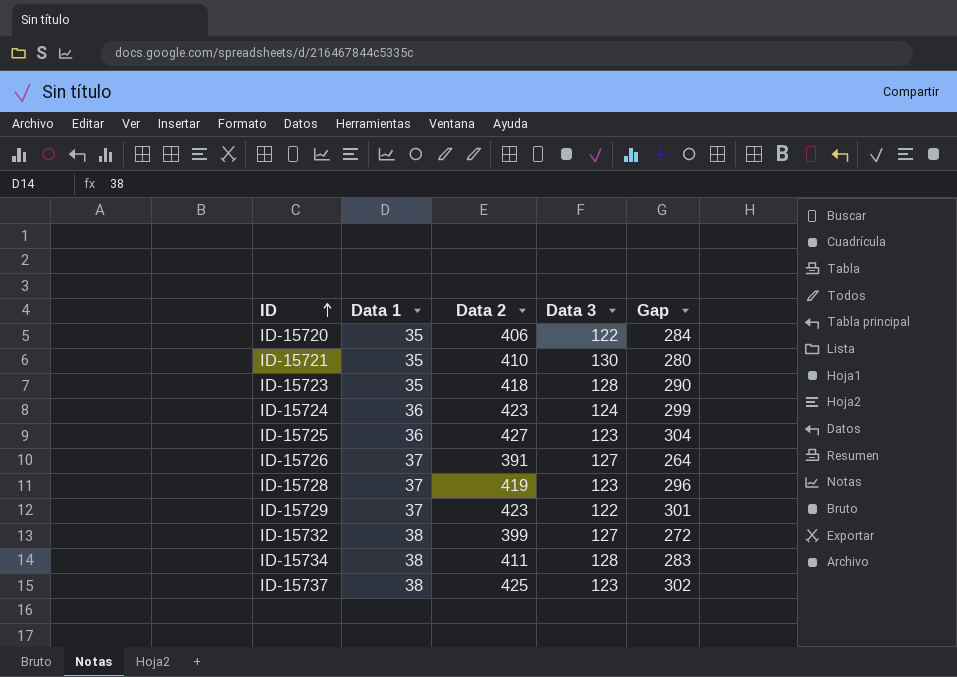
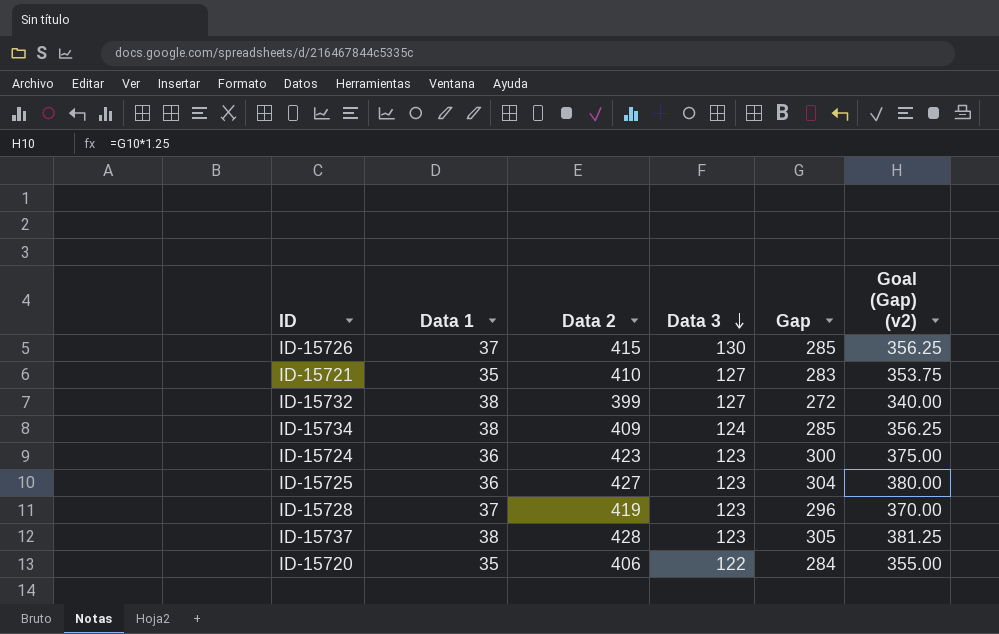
row order: ID ascending -> Data 3 descending
column Goal (Gap) (v2) | formula: none -> [Gap] * 1.25
row ID-15723: 35 | 418 | 128 | 290 -> none
row ID-15729: 37 | 423 | 122 | 301 -> none
ID-15726 | Data 2: 391 -> 415
ID-15726 | Data 3: 127 -> 130
ID-15726 | Gap: 264 -> 285
ID-15721 | Data 3: 130 -> 127
ID-15721 | Gap: 280 -> 283
ID-15734 | Data 2: 411 -> 409
ID-15734 | Data 3: 128 -> 124
ID-15734 | Gap: 283 -> 285
ID-15724 | Data 3: 124 -> 123
ID-15724 | Gap: 299 -> 300
ID-15737 | Data 2: 425 -> 428
ID-15737 | Gap: 302 -> 305

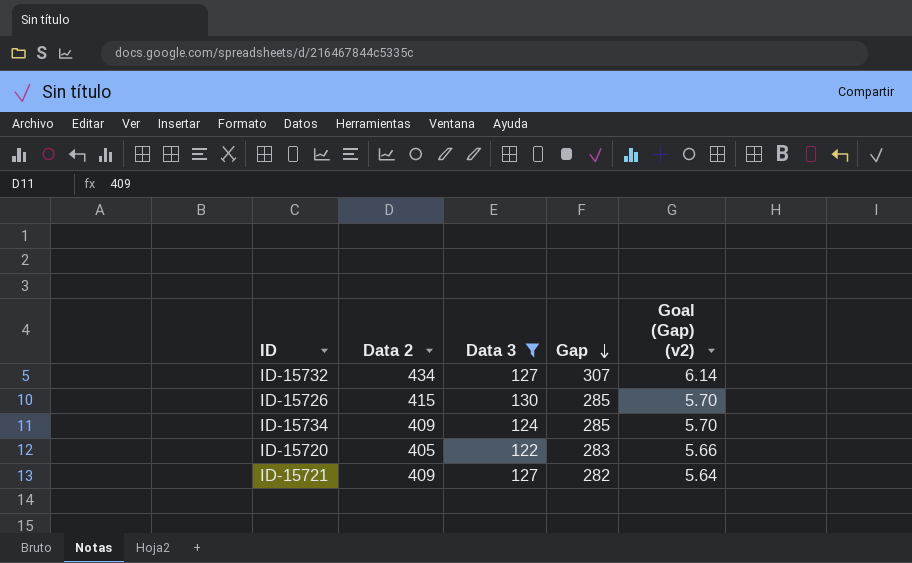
filter: none -> Data 3 != 123
row order: Data 3 descending -> Gap descending
column Data 1 | position: 2 -> none
column Goal (Gap) (v2) | formula: [Gap] * 1.25 -> [Gap] * 0.02
ID-15732 | Data 2: 399 -> 434
ID-15732 | Gap: 272 -> 307
ID-15720 | Data 2: 406 -> 405
ID-15720 | Gap: 284 -> 283
ID-15721 | Data 2: 410 -> 409
ID-15721 | Gap: 283 -> 282

